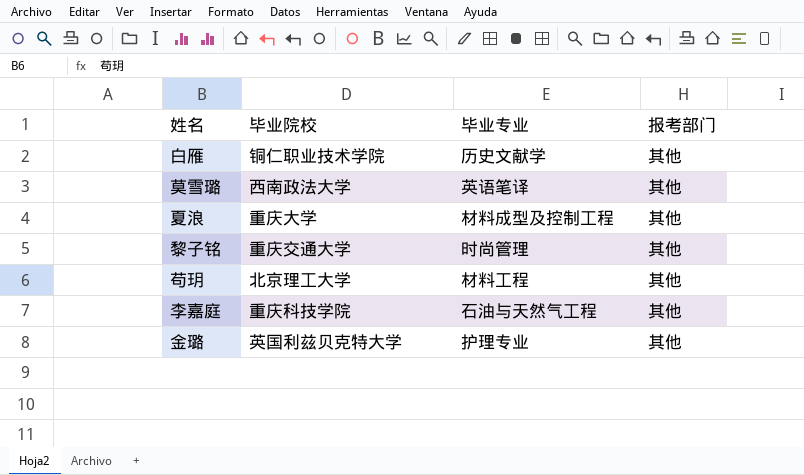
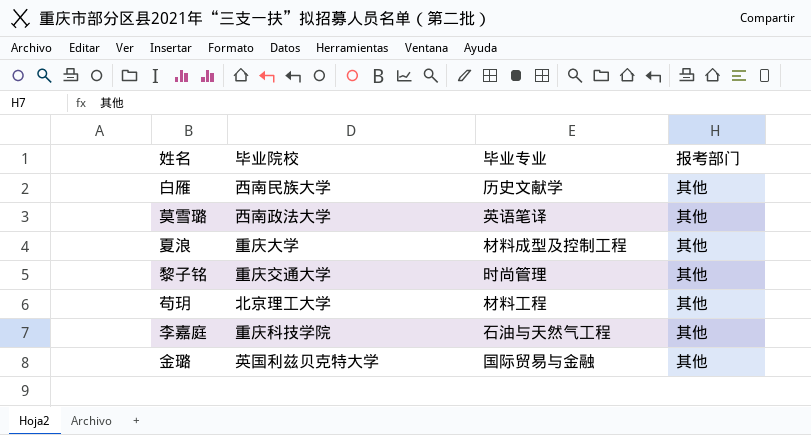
白雁 | 毕业院校: 铜仁职业技术学院 -> 西南民族大学
金璐 | 毕业专业: 护理专业 -> 国际贸易与金融

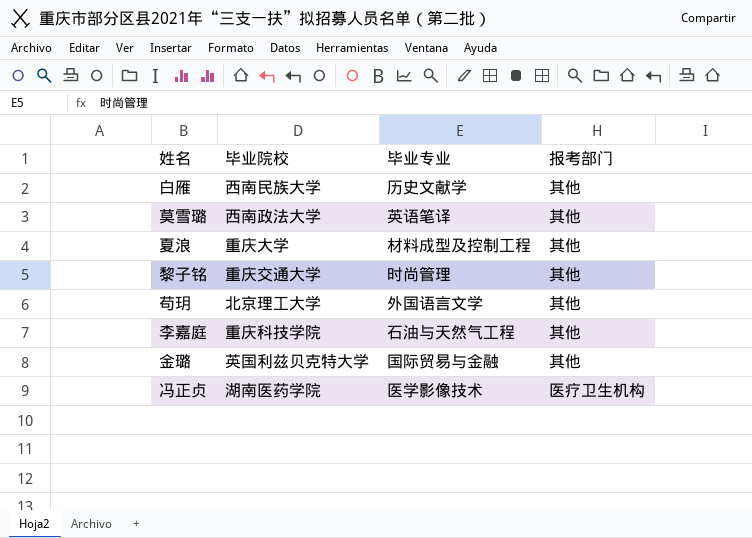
苟玥 | 毕业专业: 材料工程 -> 外国语言文学
row 冯正贞: none -> 湖南医药学院 | 医学影像技术 | 医疗卫生机构

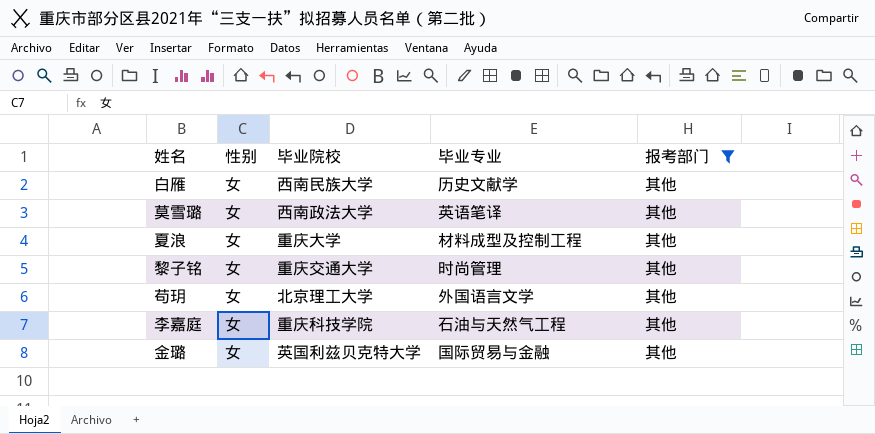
filter: none -> 报考部门 = 其他
column 性别 | position: none -> 2

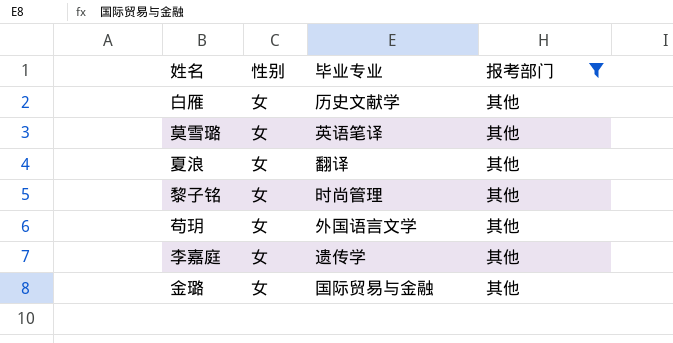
column 毕业院校 | position: 3 -> none
夏浪 | 毕业专业: 材料成型及控制工程 -> 翻译
李嘉庭 | 毕业专业: 石油与天然气工程 -> 遗传学

